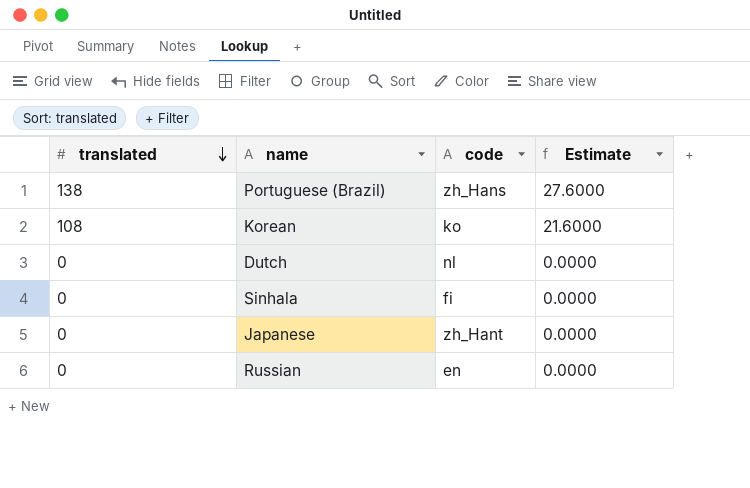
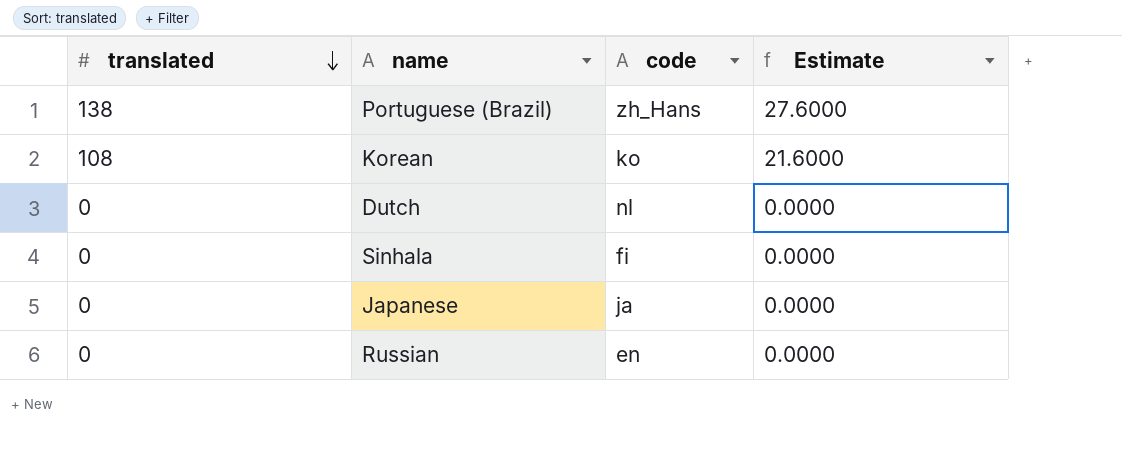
Japanese | code: zh_Hant -> ja

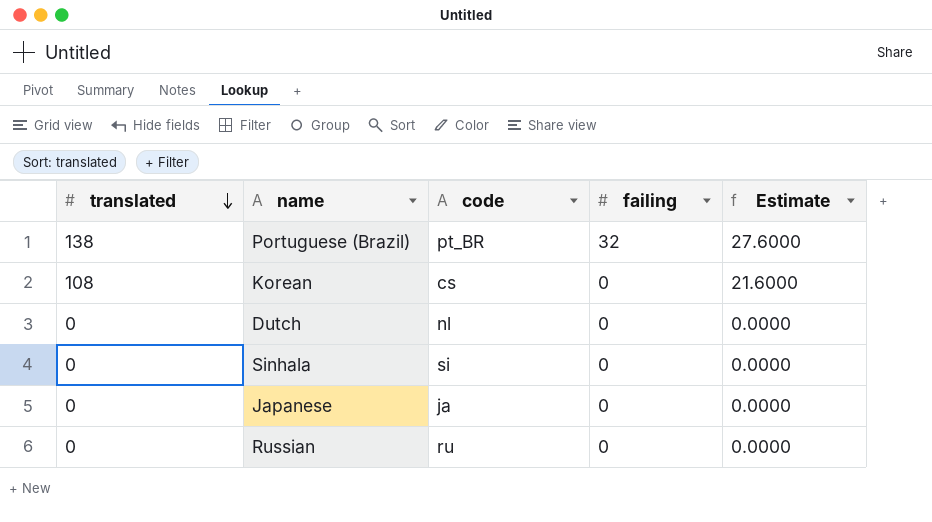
column failing | position: none -> 4
Portuguese (Brazil) | code: zh_Hans -> pt_BR
Korean | code: ko -> cs
Sinhala | code: fi -> si
Russian | code: en -> ru

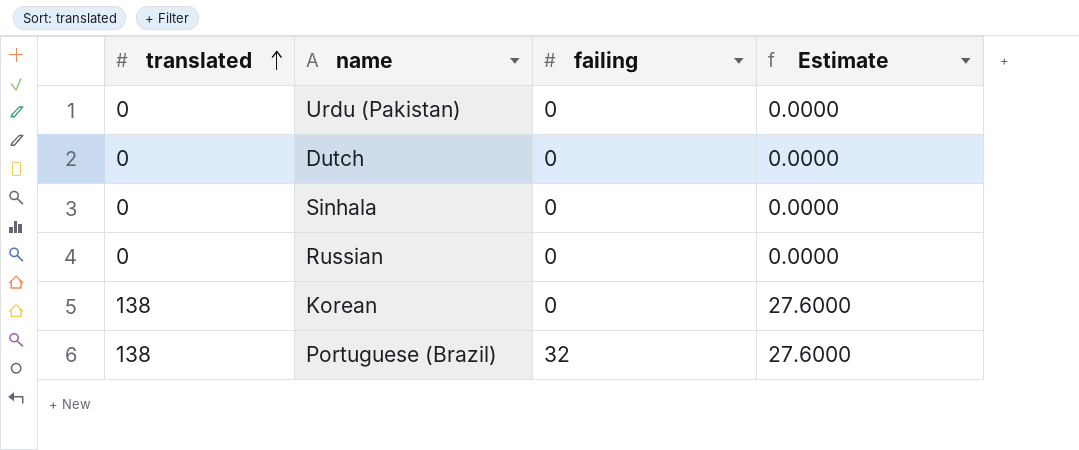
row order: translated descending -> translated ascending
column code | position: 3 -> none
row Japanese: 0 | ja | 0 | 0.0000 -> none
row Urdu (Pakistan): none -> 0 | 0 | 0.0000
Korean | translated: 108 -> 138
Korean | Estimate: 21.6000 -> 27.6000

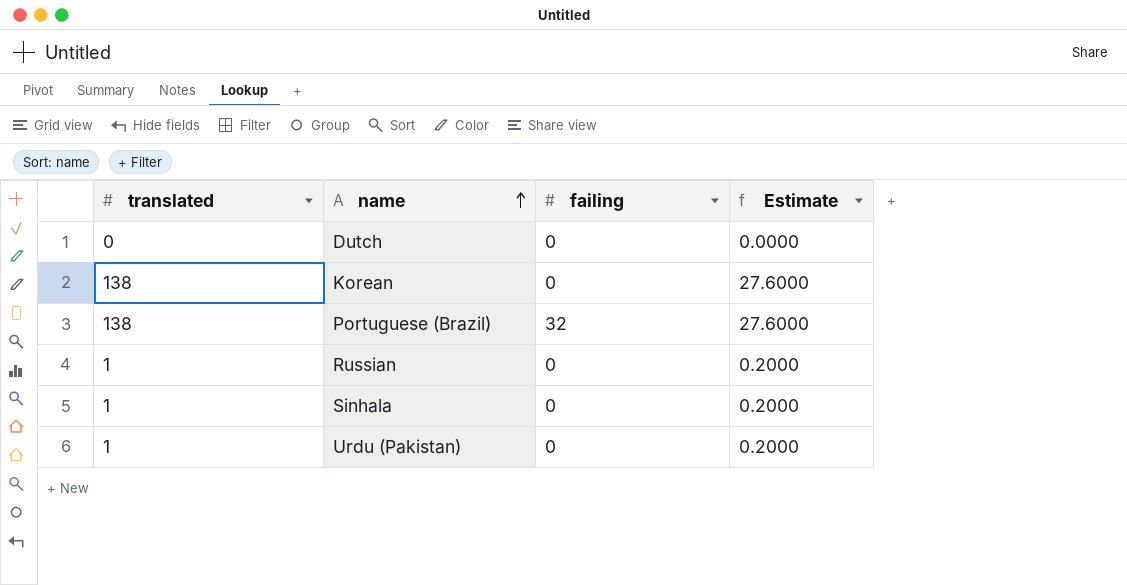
row order: translated ascending -> name ascending
Russian | translated: 0 -> 1
Russian | Estimate: 0.0000 -> 0.2000
Sinhala | translated: 0 -> 1
Sinhala | Estimate: 0.0000 -> 0.2000
Urdu (Pakistan) | translated: 0 -> 1
Urdu (Pakistan) | Estimate: 0.0000 -> 0.2000

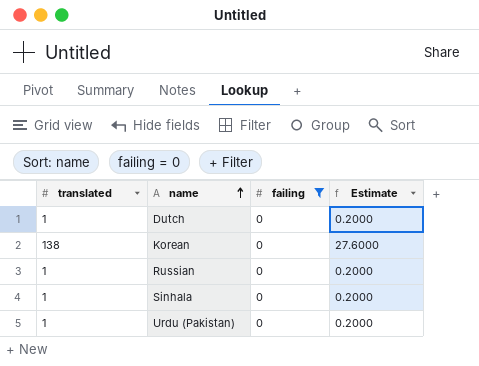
filter: none -> failing = 0
Dutch | translated: 0 -> 1
Dutch | Estimate: 0.0000 -> 0.2000

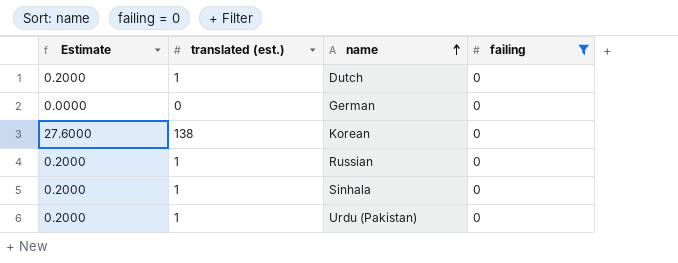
column Estimate | position: 4 -> 1
column name: translated -> translated (est.)
row German: none -> 0.0000 | 0 | 0

